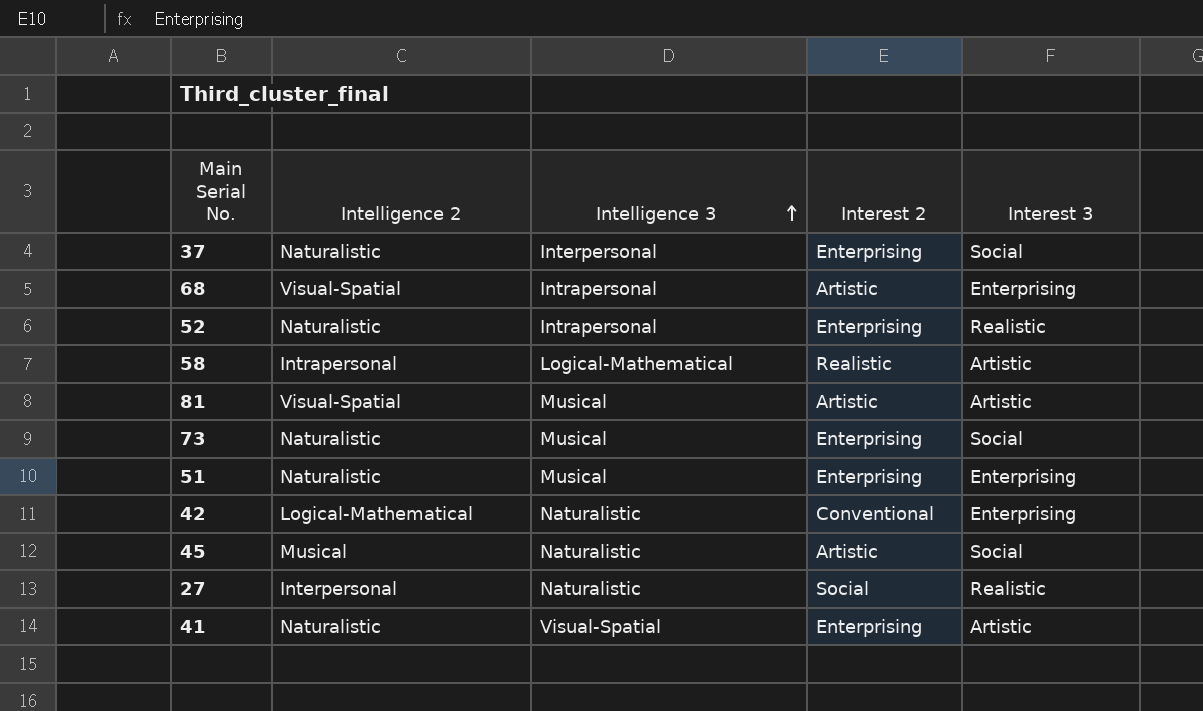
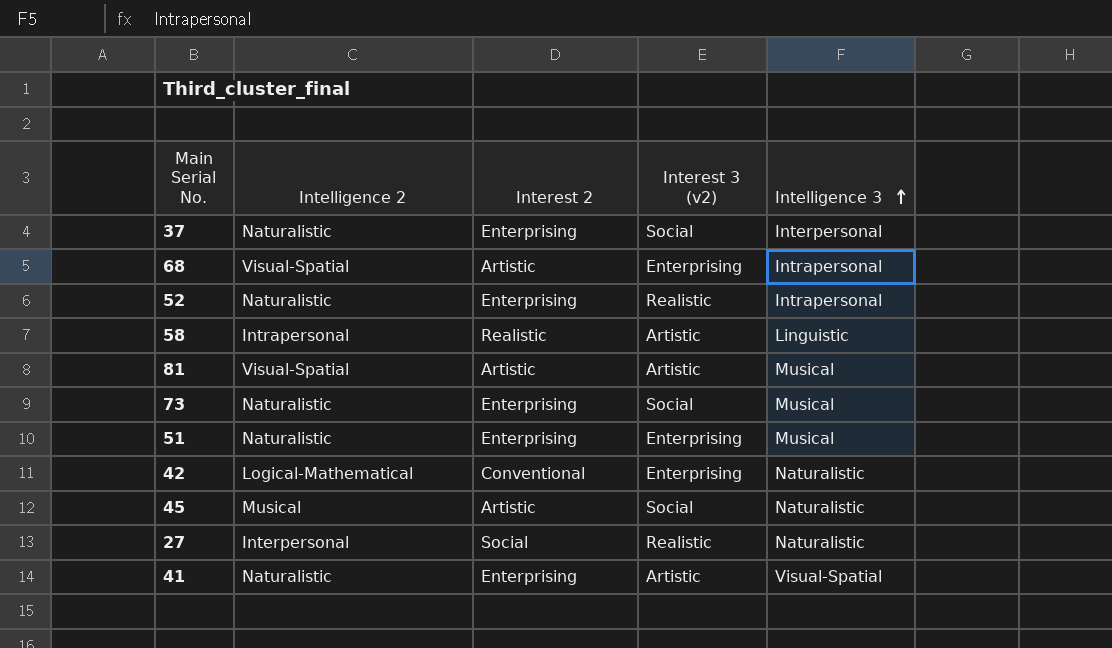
column name: Interest 3 -> Interest 3 (v2)
column Intelligence 3 | position: 3 -> 5
58 | Intelligence 3: Logical-Mathematical -> Linguistic

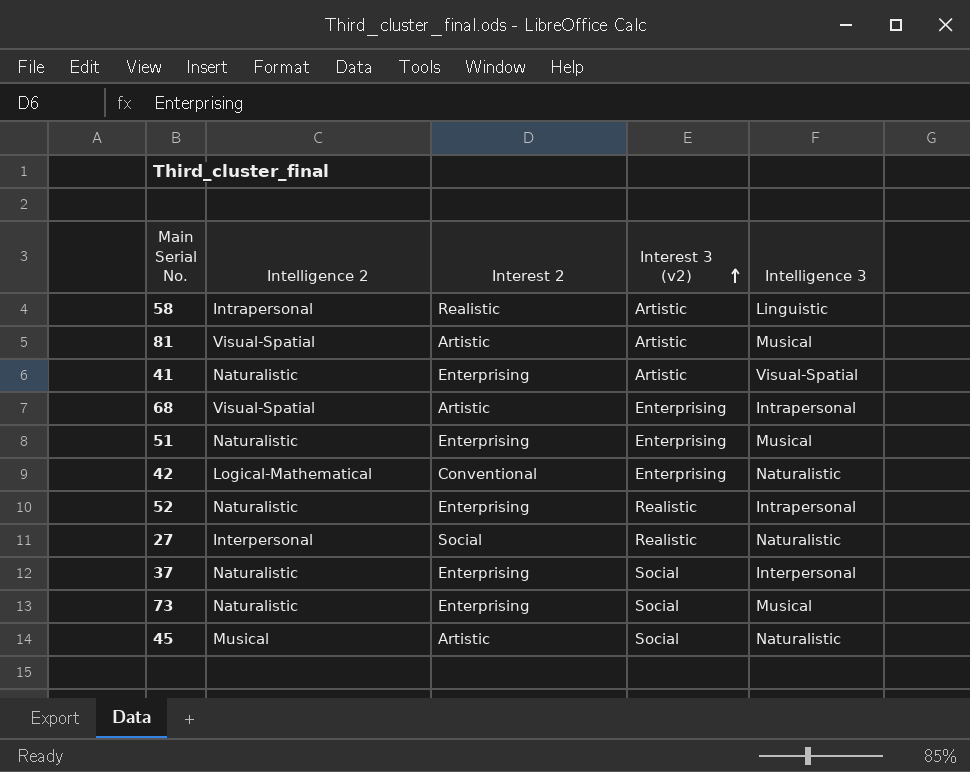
row order: Intelligence 3 ascending -> Interest 3 (v2) ascending

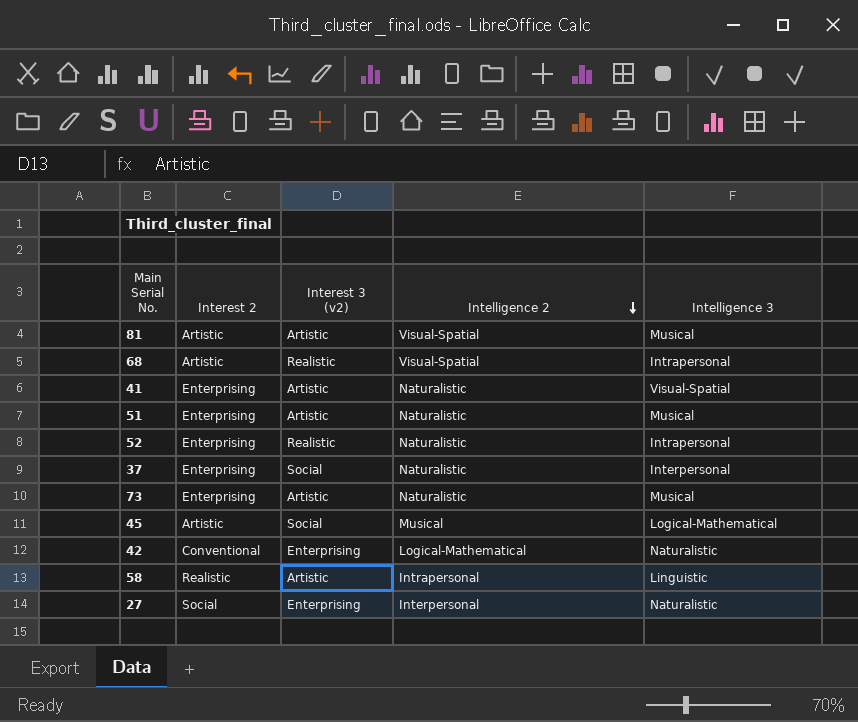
row order: Interest 3 (v2) ascending -> Intelligence 2 descending
column Intelligence 2 | position: 2 -> 4
68 | Interest 3 (v2): Enterprising -> Realistic
51 | Interest 3 (v2): Enterprising -> Artistic
73 | Interest 3 (v2): Social -> Artistic
45 | Intelligence 3: Naturalistic -> Logical-Mathematical
27 | Interest 3 (v2): Realistic -> Enterprising

